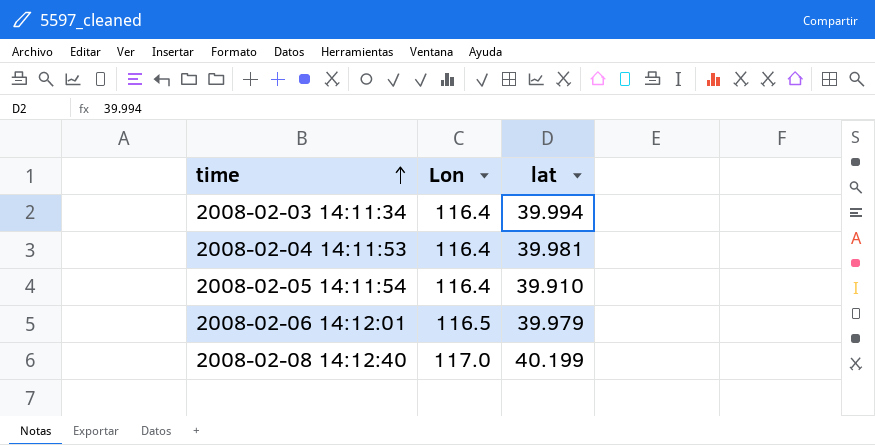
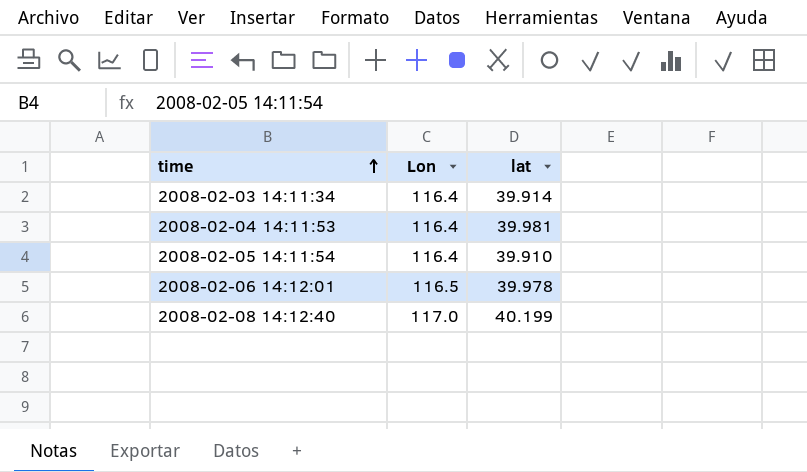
2008-02-03 14:11:34 | lat: 39.994 -> 39.914
2008-02-06 14:12:01 | lat: 39.979 -> 39.978

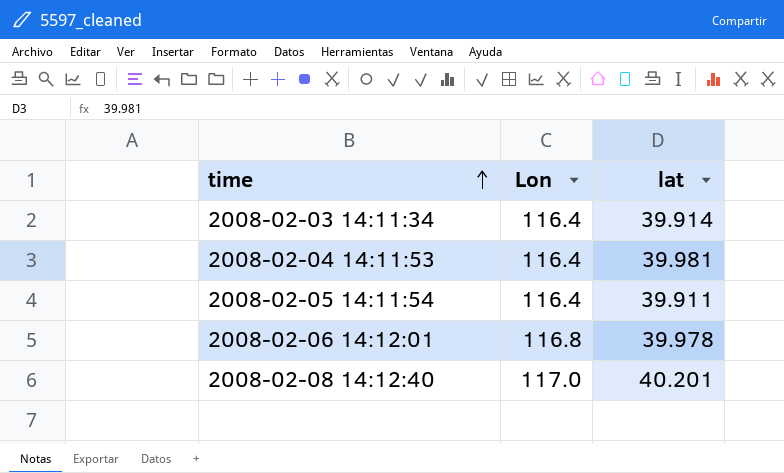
2008-02-05 14:11:54 | lat: 39.910 -> 39.911
2008-02-06 14:12:01 | Lon: 116.5 -> 116.8
2008-02-08 14:12:40 | lat: 40.199 -> 40.201

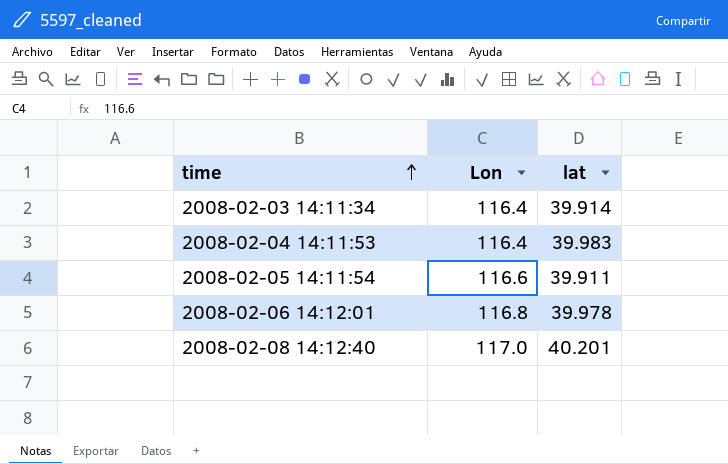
2008-02-04 14:11:53 | lat: 39.981 -> 39.983
2008-02-05 14:11:54 | Lon: 116.4 -> 116.6

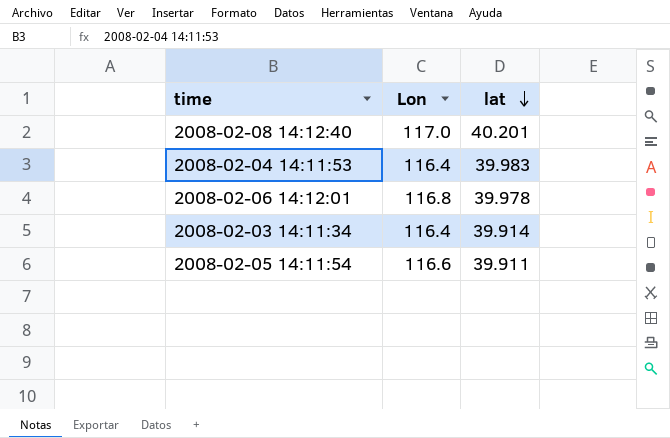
row order: time ascending -> lat descending

